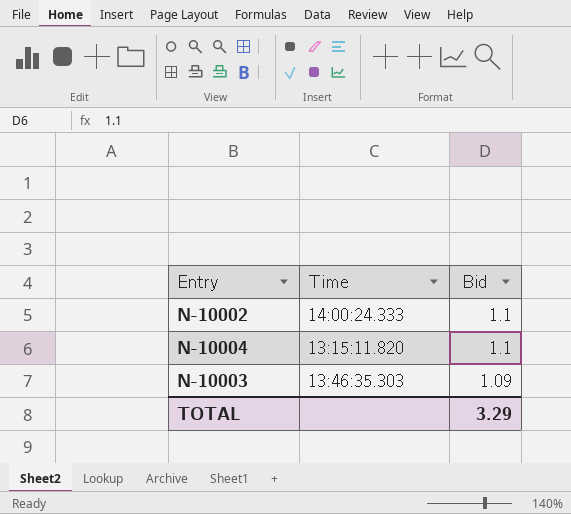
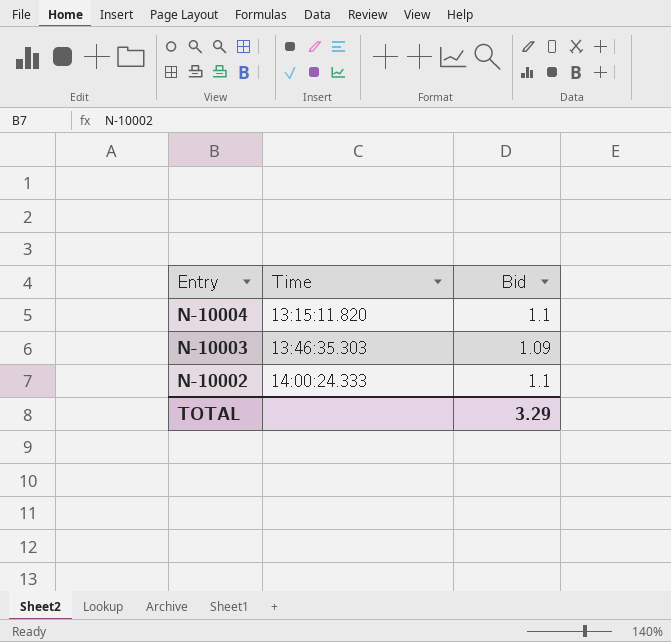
row order: Bid descending -> Entry descending

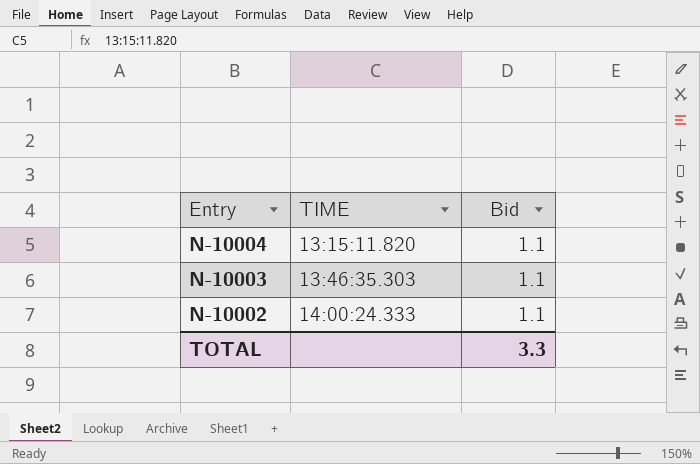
column name: Time -> TIME
N-10003 | Bid: 1.09 -> 1.1
TOTAL | Bid: 3.29 -> 3.3

